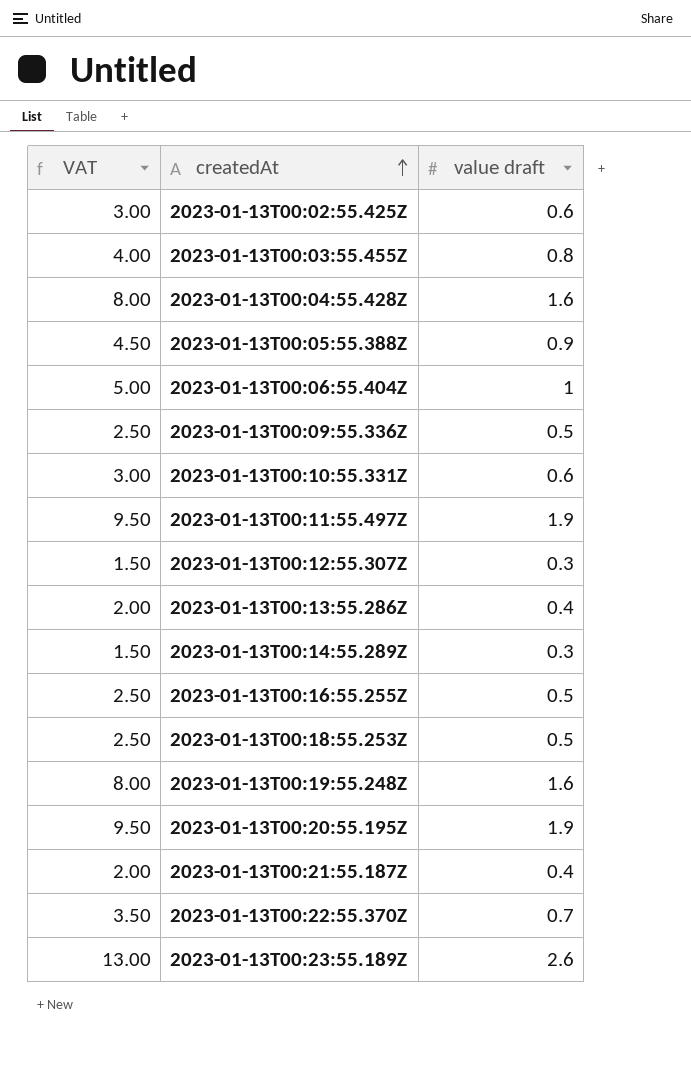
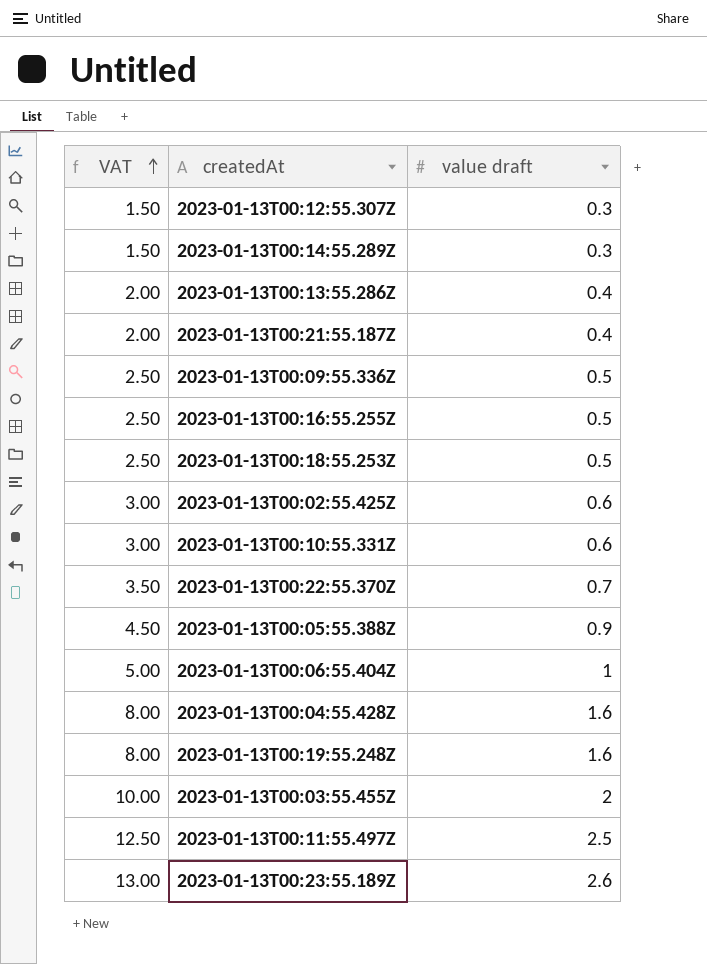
row order: createdAt ascending -> VAT ascending
row 2023-01-13T00:20:55.195Z: 9.50 | 1.9 -> none
2023-01-13T00:03:55.455Z | VAT: 4.00 -> 10.00
2023-01-13T00:03:55.455Z | value draft: 0.8 -> 2
2023-01-13T00:11:55.497Z | VAT: 9.50 -> 12.50
2023-01-13T00:11:55.497Z | value draft: 1.9 -> 2.5

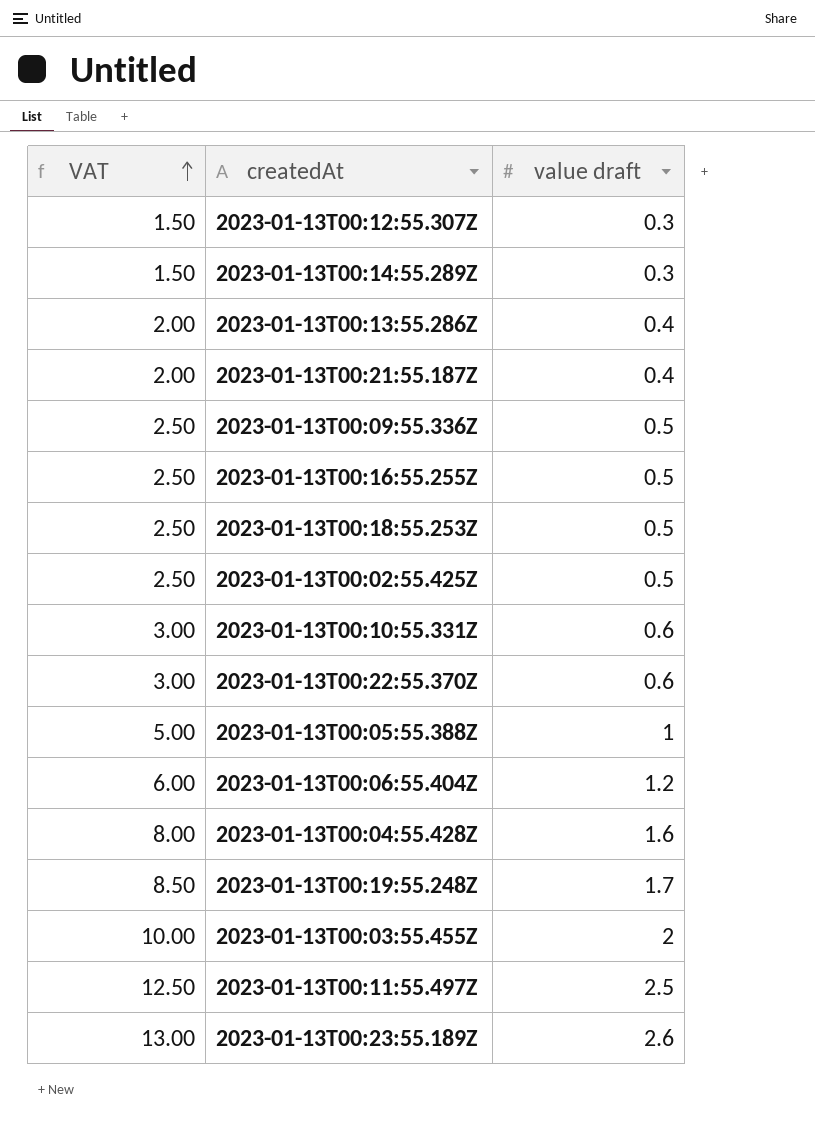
2023-01-13T00:02:55.425Z | VAT: 3.00 -> 2.50
2023-01-13T00:02:55.425Z | value draft: 0.6 -> 0.5
2023-01-13T00:22:55.370Z | VAT: 3.50 -> 3.00
2023-01-13T00:22:55.370Z | value draft: 0.7 -> 0.6
2023-01-13T00:05:55.388Z | VAT: 4.50 -> 5.00
2023-01-13T00:05:55.388Z | value draft: 0.9 -> 1
2023-01-13T00:06:55.404Z | VAT: 5.00 -> 6.00
2023-01-13T00:06:55.404Z | value draft: 1 -> 1.2
2023-01-13T00:19:55.248Z | VAT: 8.00 -> 8.50
2023-01-13T00:19:55.248Z | value draft: 1.6 -> 1.7

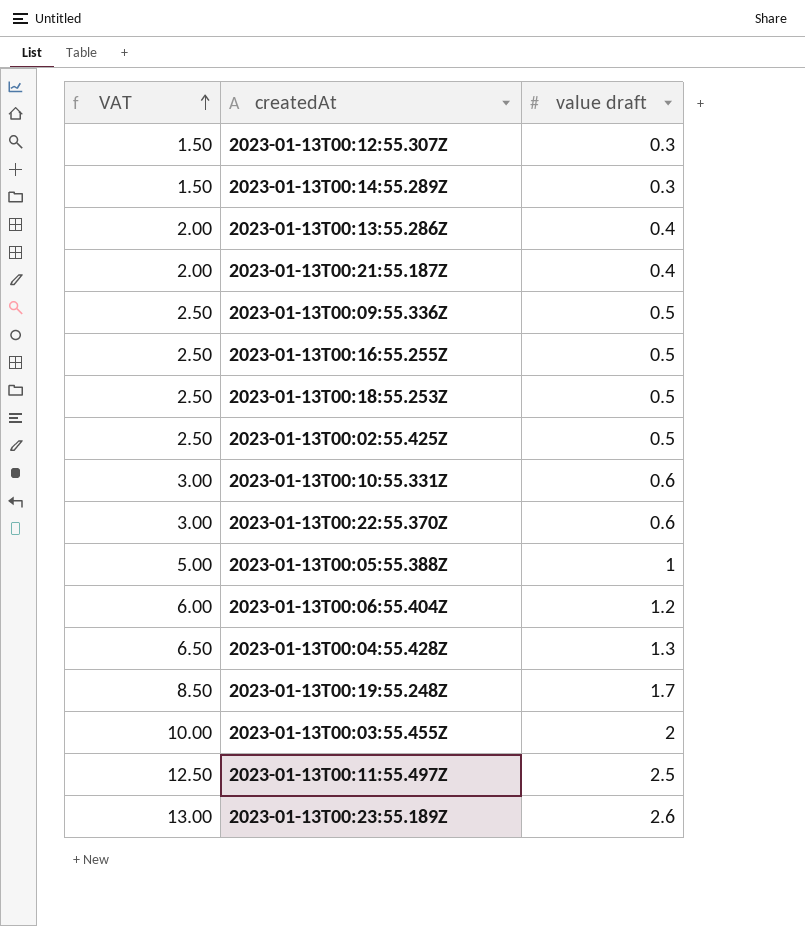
2023-01-13T00:04:55.428Z | VAT: 8.00 -> 6.50
2023-01-13T00:04:55.428Z | value draft: 1.6 -> 1.3

